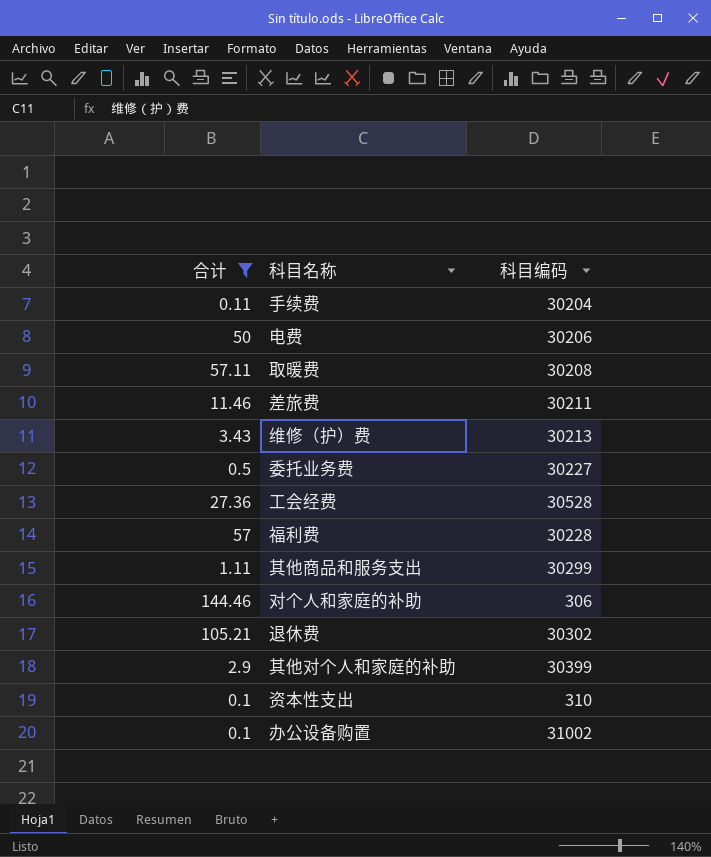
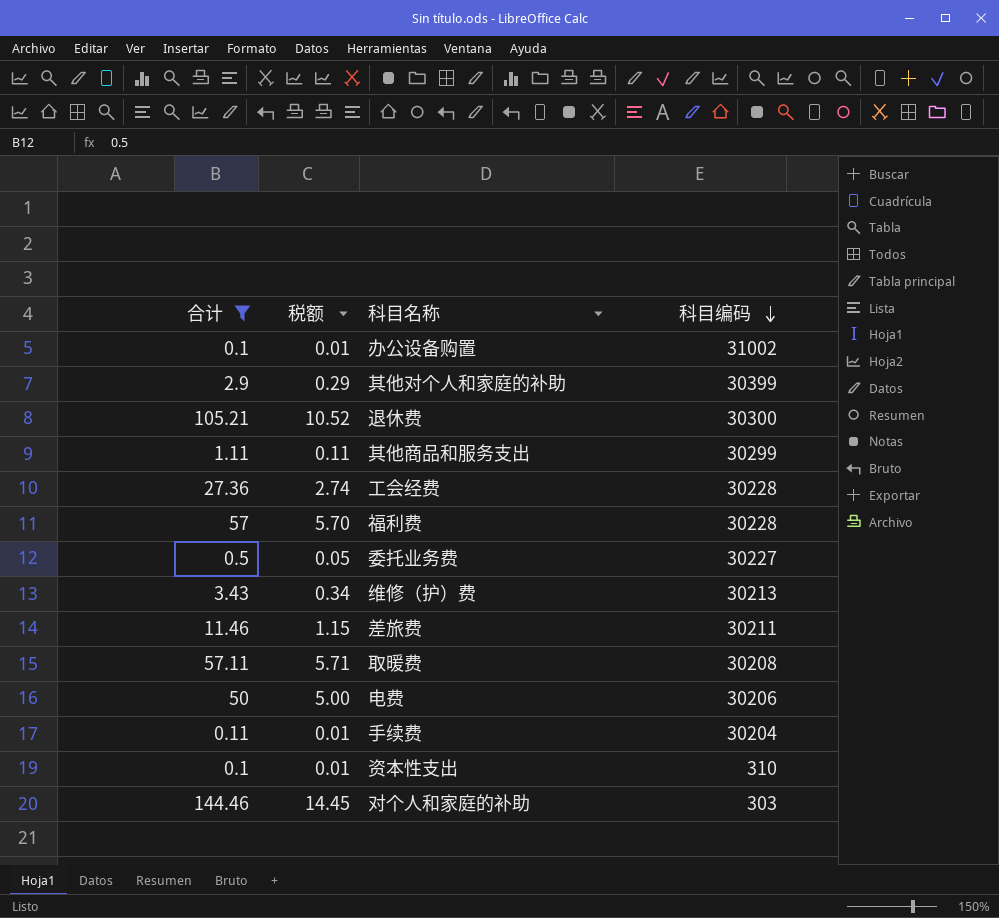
row order: none -> 科目编码 descending
column 税额 | formula: none -> [合计] * 0.1
退休费 | 科目编码: 30302 -> 30300
工会经费 | 科目编码: 30528 -> 30228
对个人和家庭的补助 | 科目编码: 306 -> 303

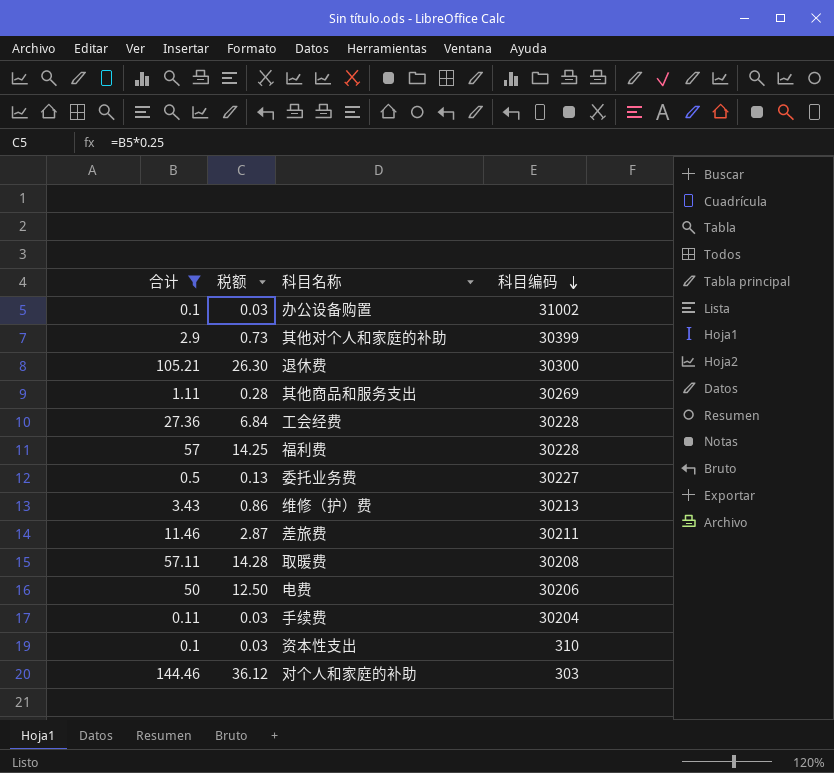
column 税额 | formula: [合计] * 0.1 -> [合计] * 0.25
其他商品和服务支出 | 科目编码: 30299 -> 30269

